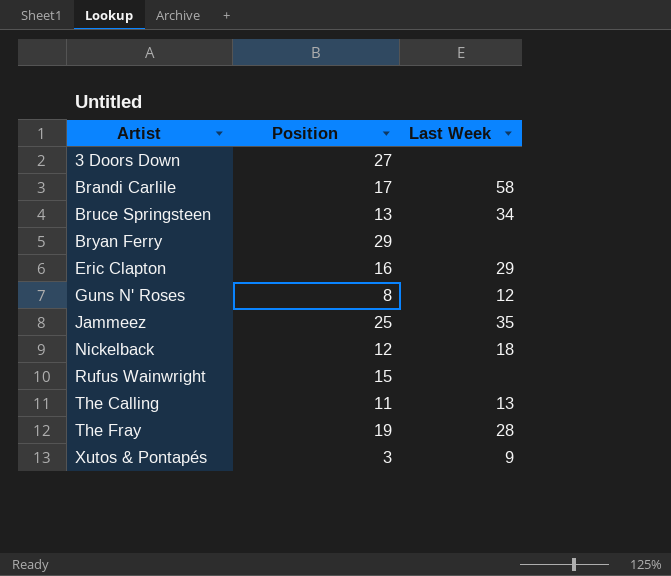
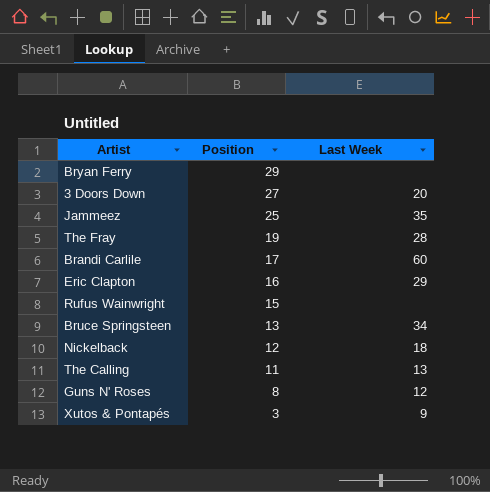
row order: Artist ascending -> Position descending
3 Doors Down | Last Week: none -> 20
Brandi Carlile | Last Week: 58 -> 60

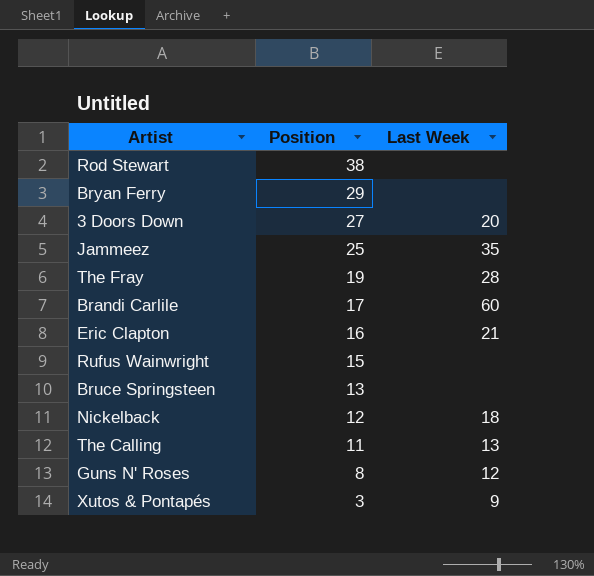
row Rod Stewart: none -> 38 | none
Eric Clapton | Last Week: 29 -> 21
Bruce Springsteen | Last Week: 34 -> none

